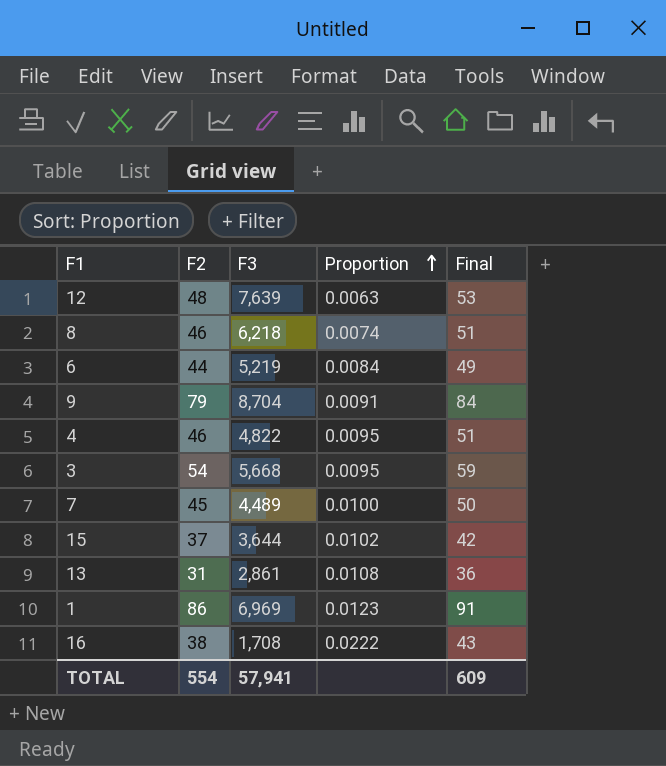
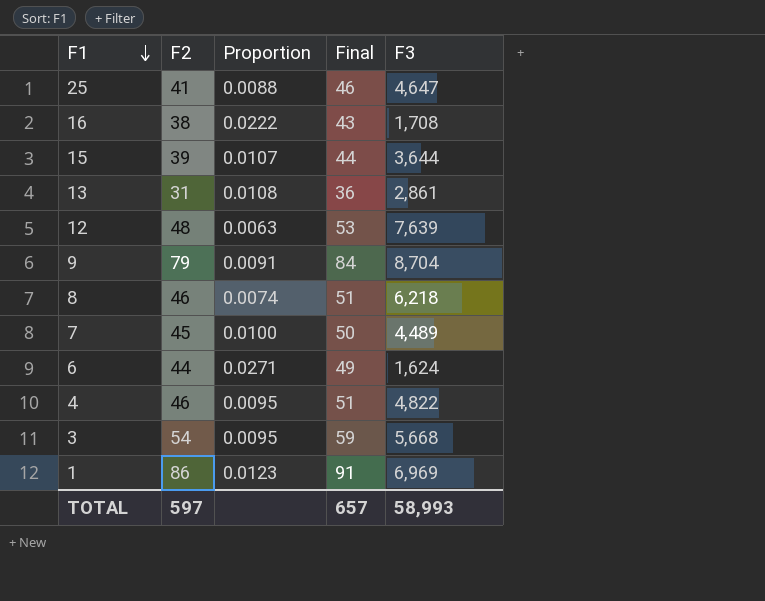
row order: Proportion ascending -> F1 descending
column F3 | position: 3 -> 5
row 25: none -> 41 | 0.0088 | 46 | 4,647
15 | F2: 37 -> 39
15 | Proportion: 0.0102 -> 0.0107
15 | Final: 42 -> 44
6 | Proportion: 0.0084 -> 0.0271
6 | F3: 5,219 -> 1,624
TOTAL | F2: 554 -> 597
TOTAL | Final: 609 -> 657
TOTAL | F3: 57,941 -> 58,993

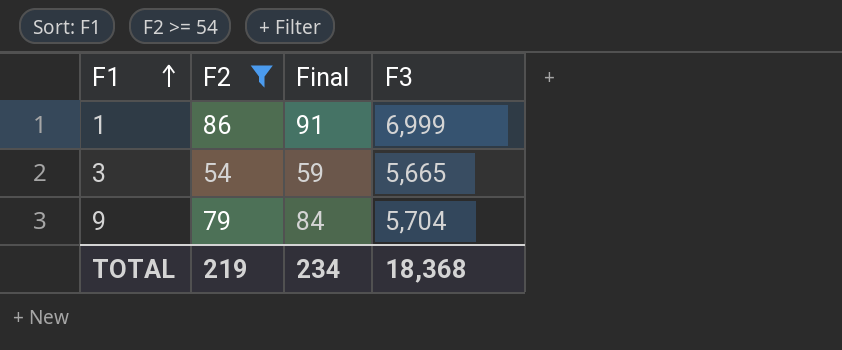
filter: none -> F2 >= 54
row order: F1 descending -> F1 ascending
column Proportion | formula: [F2] / [F3] -> none
1 | F3: 6,969 -> 6,999
3 | F3: 5,668 -> 5,665
9 | F3: 8,704 -> 5,704
TOTAL | F2: 597 -> 219
TOTAL | Final: 657 -> 234
TOTAL | F3: 58,993 -> 18,368

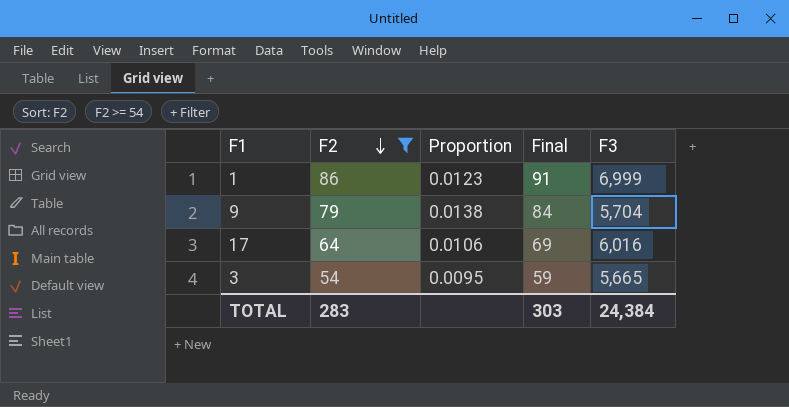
row order: F1 ascending -> F2 descending
column Proportion | formula: none -> [F2] / [F3]
row 17: none -> 64 | 0.0106 | 69 | 6,016
TOTAL | F2: 219 -> 283
TOTAL | Final: 234 -> 303
TOTAL | F3: 18,368 -> 24,384

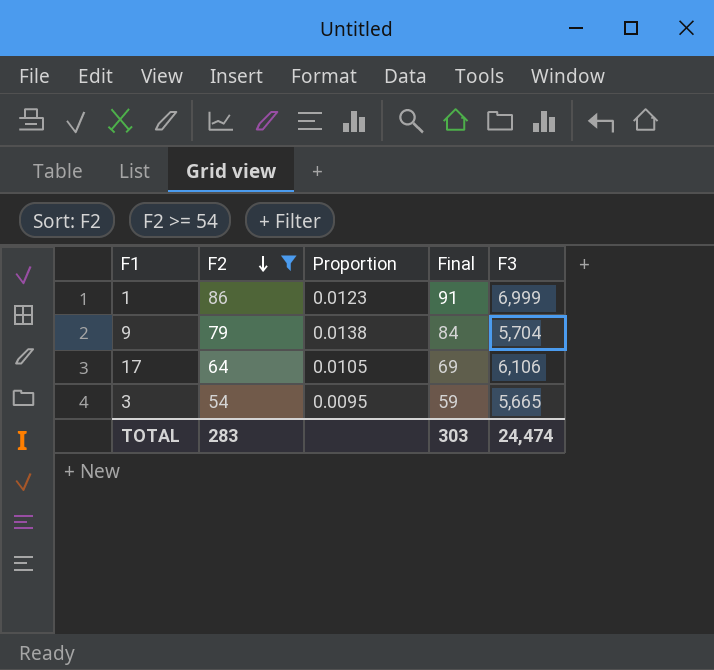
17 | Proportion: 0.0106 -> 0.0105
17 | F3: 6,016 -> 6,106
TOTAL | F3: 24,384 -> 24,474

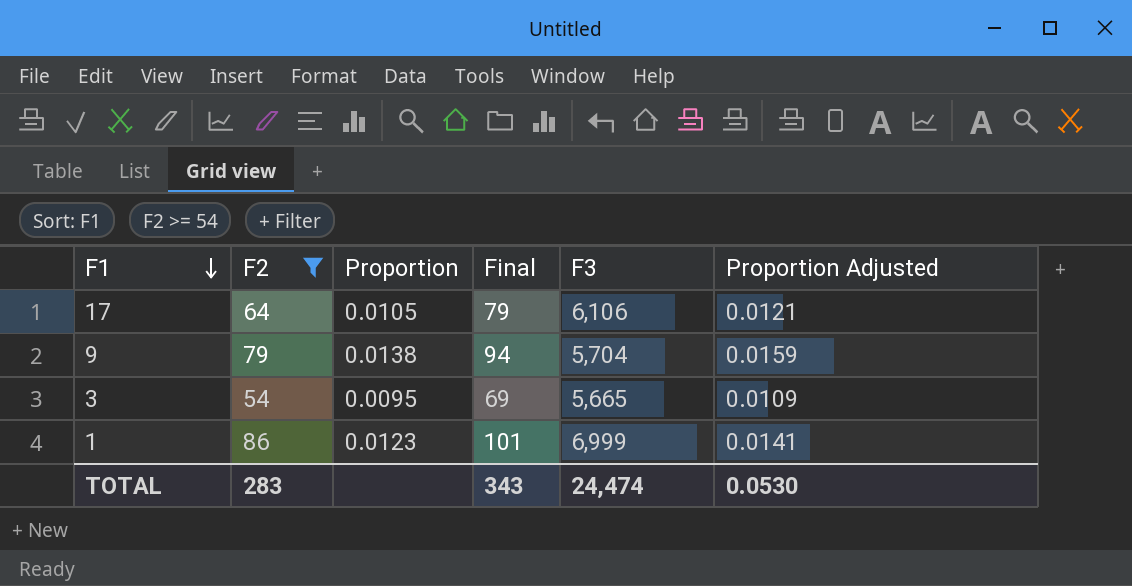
row order: F2 descending -> F1 descending
column Final | formula: [F2] + 5 -> [F2] + 15
column Proportion Adjusted | formula: none -> [Proportion] * 1.15
TOTAL | Final: 303 -> 343

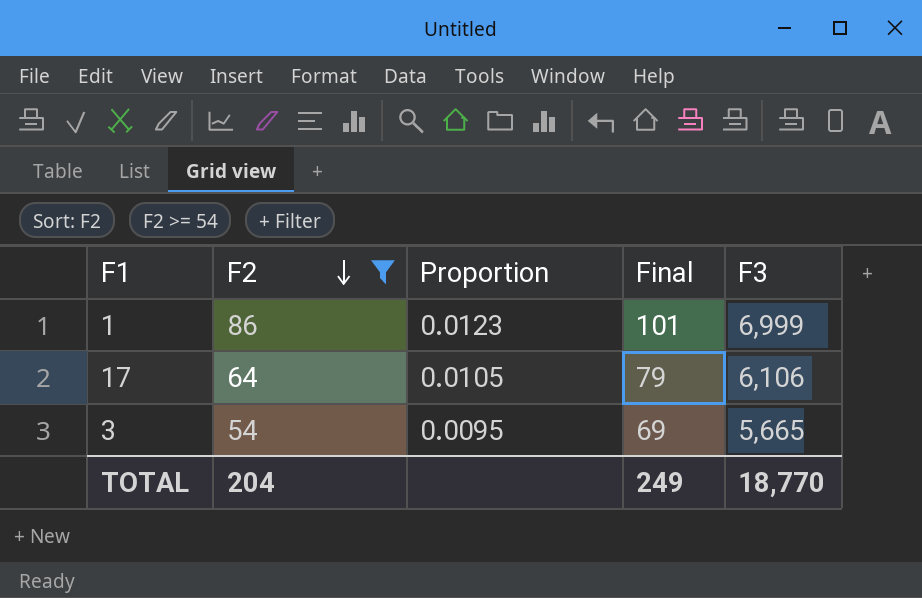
row order: F1 descending -> F2 descending
column Proportion Adjusted | formula: [Proportion] * 1.15 -> none
row 9: 79 | 0.0138 | 94 | 5,704 | 0.0159 -> none
TOTAL | F2: 283 -> 204
TOTAL | Final: 343 -> 249
TOTAL | F3: 24,474 -> 18,770

